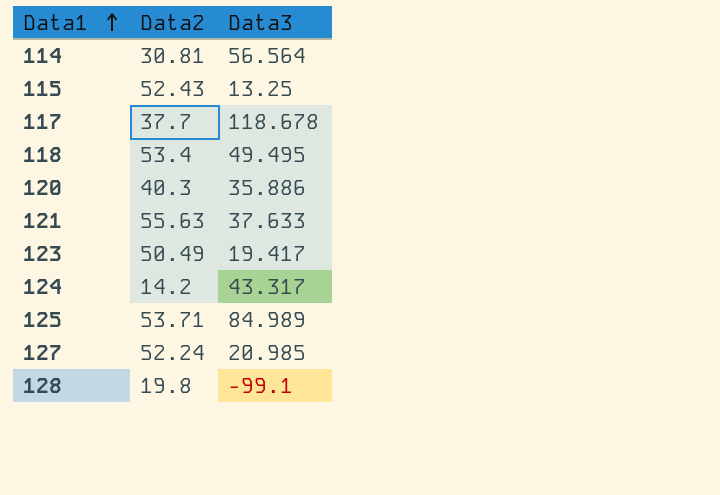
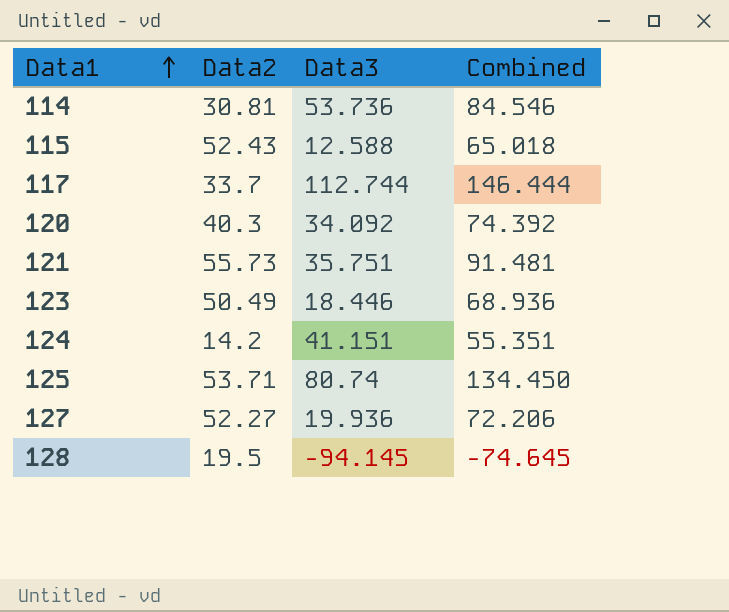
column Combined | formula: none -> [Data2] + [Data3]
row 118: 53.4 | 49.495 -> none
114 | Data3: 56.564 -> 53.736
115 | Data3: 13.25 -> 12.588
117 | Data2: 37.7 -> 33.7
117 | Data3: 118.678 -> 112.744
120 | Data3: 35.886 -> 34.092
121 | Data2: 55.63 -> 55.73
121 | Data3: 37.633 -> 35.751
123 | Data3: 19.417 -> 18.446
124 | Data3: 43.317 -> 41.151
125 | Data3: 84.989 -> 80.74
127 | Data2: 52.24 -> 52.27
127 | Data3: 20.985 -> 19.936
128 | Data2: 19.8 -> 19.5
128 | Data3: -99.1 -> -94.145

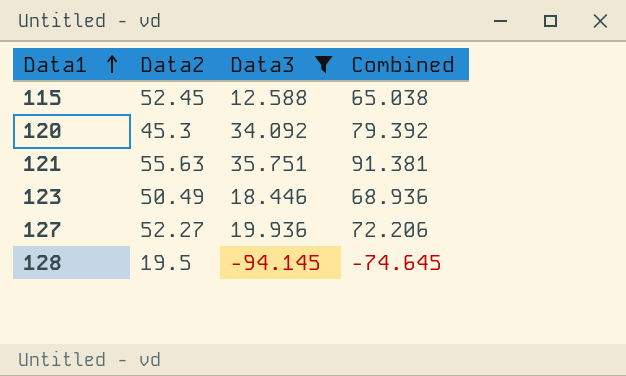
filter: none -> Data3 <= 35.751
115 | Data2: 52.43 -> 52.45
115 | Combined: 65.018 -> 65.038
120 | Data2: 40.3 -> 45.3
120 | Combined: 74.392 -> 79.392
121 | Data2: 55.73 -> 55.63
121 | Combined: 91.481 -> 91.381

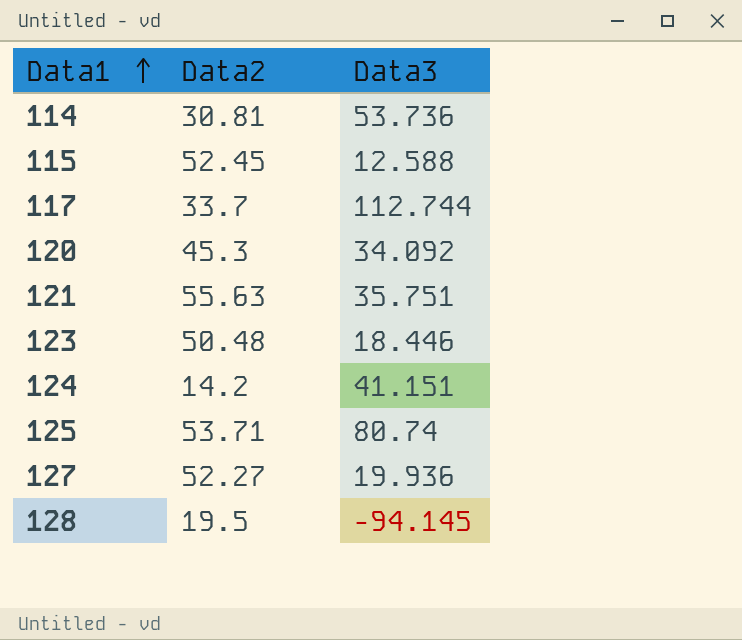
filter: Data3 <= 35.751 -> none
column Combined | formula: [Data2] + [Data3] -> none
123 | Data2: 50.49 -> 50.48

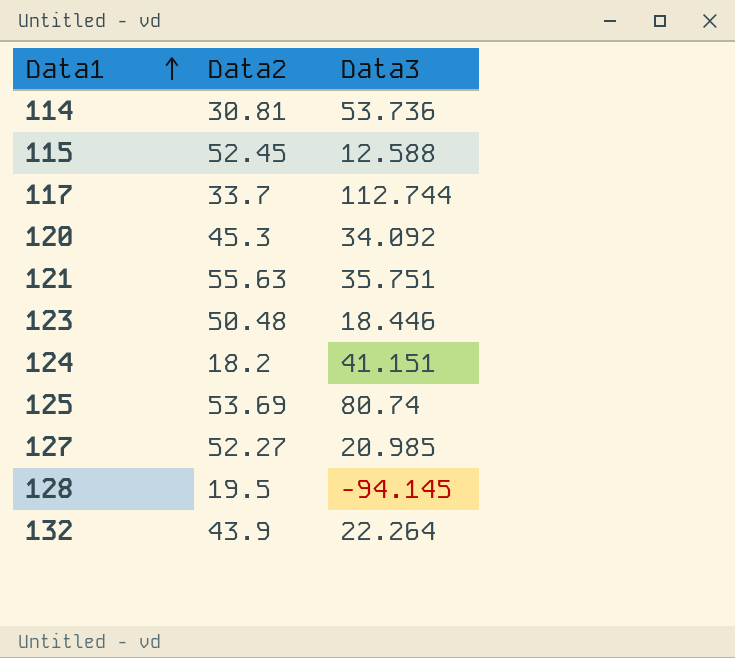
124 | Data2: 14.2 -> 18.2
125 | Data2: 53.71 -> 53.69
127 | Data3: 19.936 -> 20.985
row 132: none -> 43.9 | 22.264

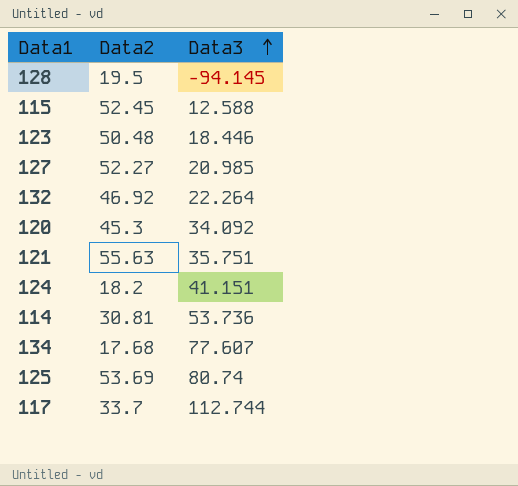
row order: Data1 ascending -> Data3 ascending
132 | Data2: 43.9 -> 46.92
row 134: none -> 17.68 | 77.607

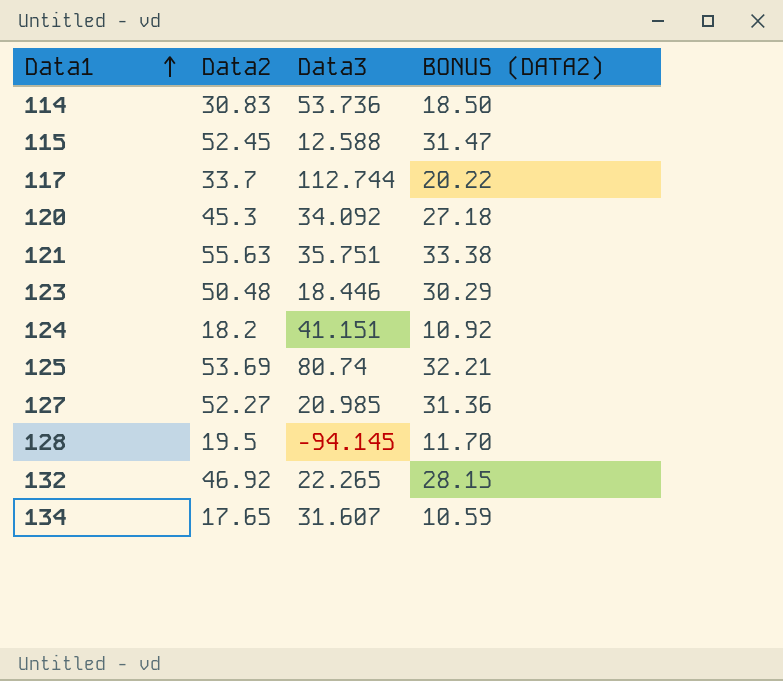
row order: Data3 ascending -> Data1 ascending
column BONUS (DATA2) | formula: none -> [Data2] * 0.6
114 | Data2: 30.81 -> 30.83
132 | Data3: 22.264 -> 22.265
134 | Data2: 17.68 -> 17.65
134 | Data3: 77.607 -> 31.607

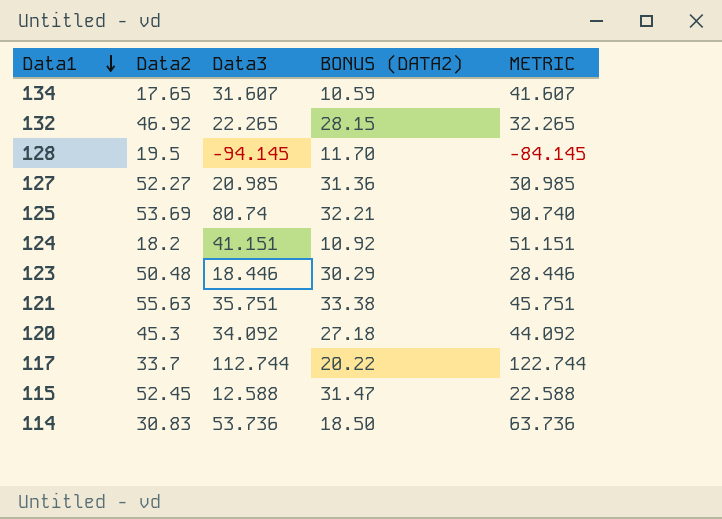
row order: Data1 ascending -> Data1 descending
column METRIC | formula: none -> [Data3] + 10

